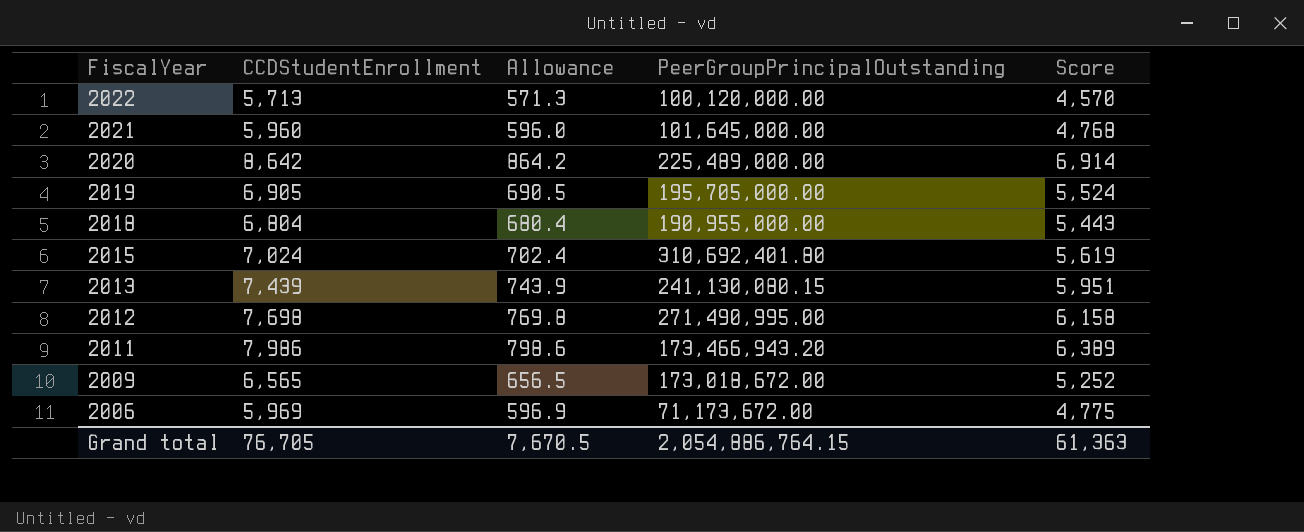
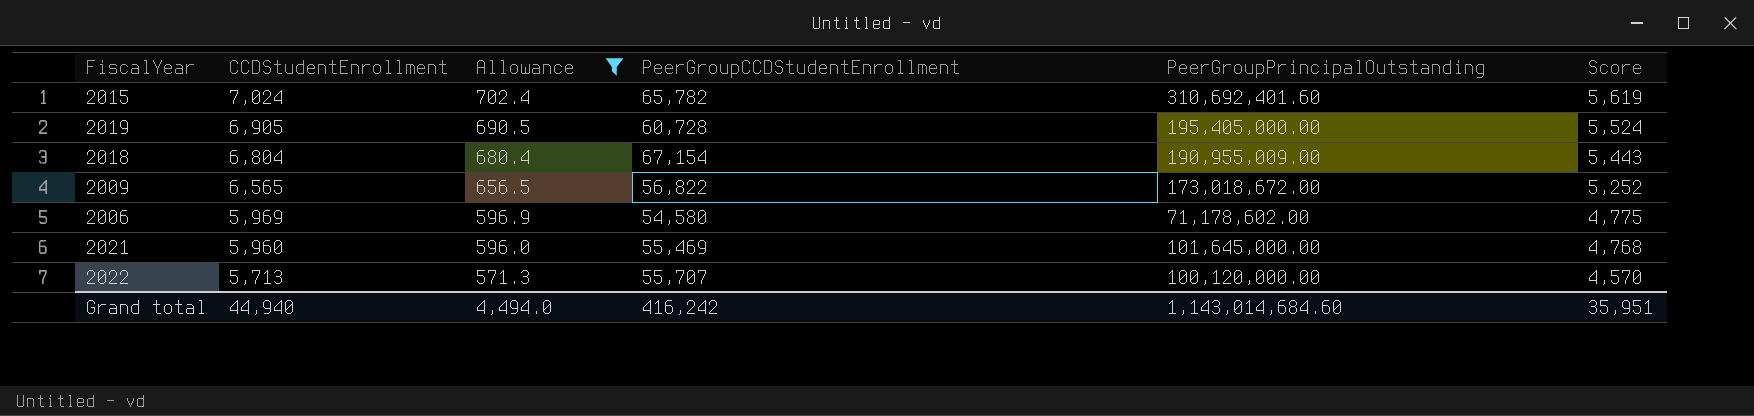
filter: none -> Allowance <= 702.4
row order: FiscalYear descending -> CCDStudentEnrollment descending
column PeerGroupCCDStudentEnrollment | position: none -> 4
2015 | PeerGroupPrincipalOutstanding: 310,692,401.80 -> 310,692,401.60
2019 | PeerGroupPrincipalOutstanding: 195,705,000.00 -> 195,405,000.00
2018 | PeerGroupPrincipalOutstanding: 190,955,000.00 -> 190,955,009.00
2006 | PeerGroupPrincipalOutstanding: 71,173,672.00 -> 71,178,602.00
Grand total | CCDStudentEnrollment: 76,705 -> 44,940
Grand total | Allowance: 7,670.5 -> 4,494.0
Grand total | PeerGroupPrincipalOutstanding: 2,054,886,764.15 -> 1,143,014,684.60
Grand total | Score: 61,363 -> 35,951

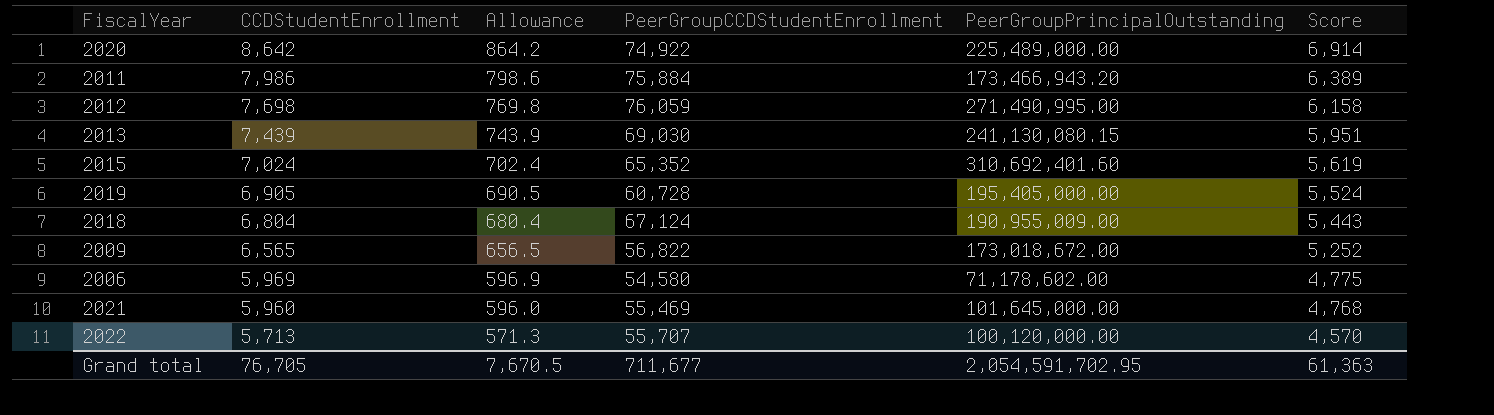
filter: Allowance <= 702.4 -> none
2015 | PeerGroupCCDStudentEnrollment: 65,782 -> 65,352
2018 | PeerGroupCCDStudentEnrollment: 67,154 -> 67,124
Grand total | CCDStudentEnrollment: 44,940 -> 76,705
Grand total | Allowance: 4,494.0 -> 7,670.5
Grand total | PeerGroupCCDStudentEnrollment: 416,242 -> 711,677
Grand total | PeerGroupPrincipalOutstanding: 1,143,014,684.60 -> 2,054,591,702.95
Grand total | Score: 35,951 -> 61,363

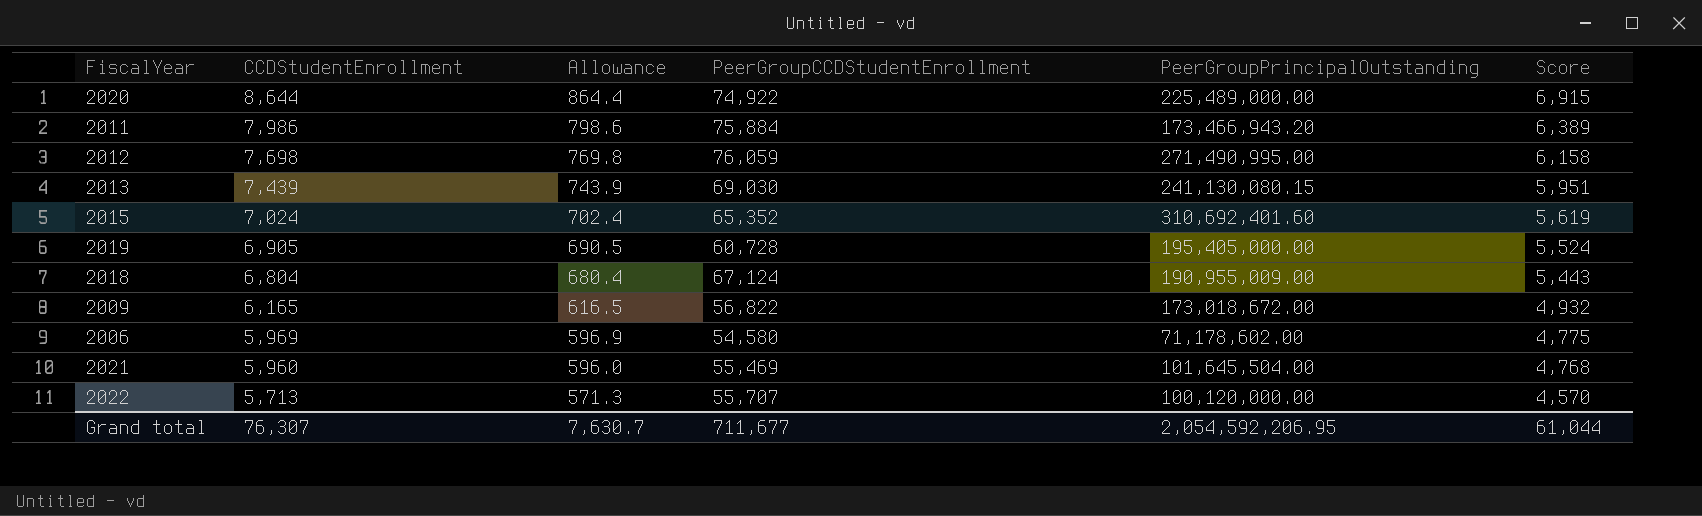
2020 | CCDStudentEnrollment: 8,642 -> 8,644
2020 | Allowance: 864.2 -> 864.4
2020 | Score: 6,914 -> 6,915
2009 | CCDStudentEnrollment: 6,565 -> 6,165
2009 | Allowance: 656.5 -> 616.5
2009 | Score: 5,252 -> 4,932
2021 | PeerGroupPrincipalOutstanding: 101,645,000.00 -> 101,645,504.00
Grand total | CCDStudentEnrollment: 76,705 -> 76,307
Grand total | Allowance: 7,670.5 -> 7,630.7
Grand total | PeerGroupPrincipalOutstanding: 2,054,591,702.95 -> 2,054,592,206.95
Grand total | Score: 61,363 -> 61,044

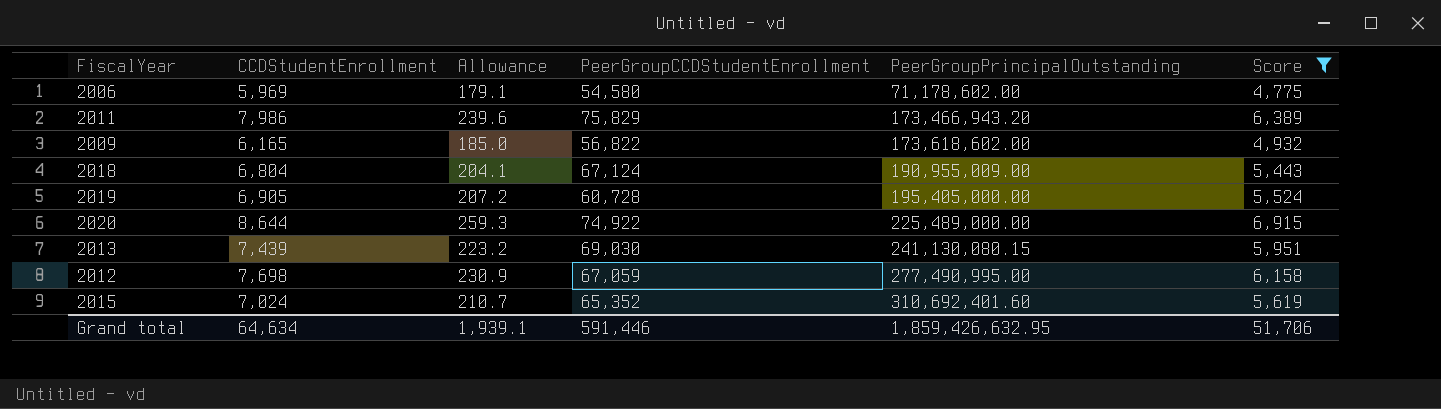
filter: none -> Score >= 4,775
row order: CCDStudentEnrollment descending -> PeerGroupPrincipalOutstanding ascending
column Allowance | formula: [CCDStudentEnrollment] * 0.1 -> [CCDStudentEnrollment] * 0.03
2011 | PeerGroupCCDStudentEnrollment: 75,884 -> 75,829
2009 | PeerGroupPrincipalOutstanding: 173,018,672.00 -> 173,618,602.00
2012 | PeerGroupCCDStudentEnrollment: 76,059 -> 67,059
2012 | PeerGroupPrincipalOutstanding: 271,490,995.00 -> 277,490,995.00
Grand total | CCDStudentEnrollment: 76,307 -> 64,634
Grand total | Allowance: 7,630.7 -> 1,939.1
Grand total | PeerGroupCCDStudentEnrollment: 711,677 -> 591,446
Grand total | PeerGroupPrincipalOutstanding: 2,054,592,206.95 -> 1,859,426,632.95
Grand total | Score: 61,044 -> 51,706

